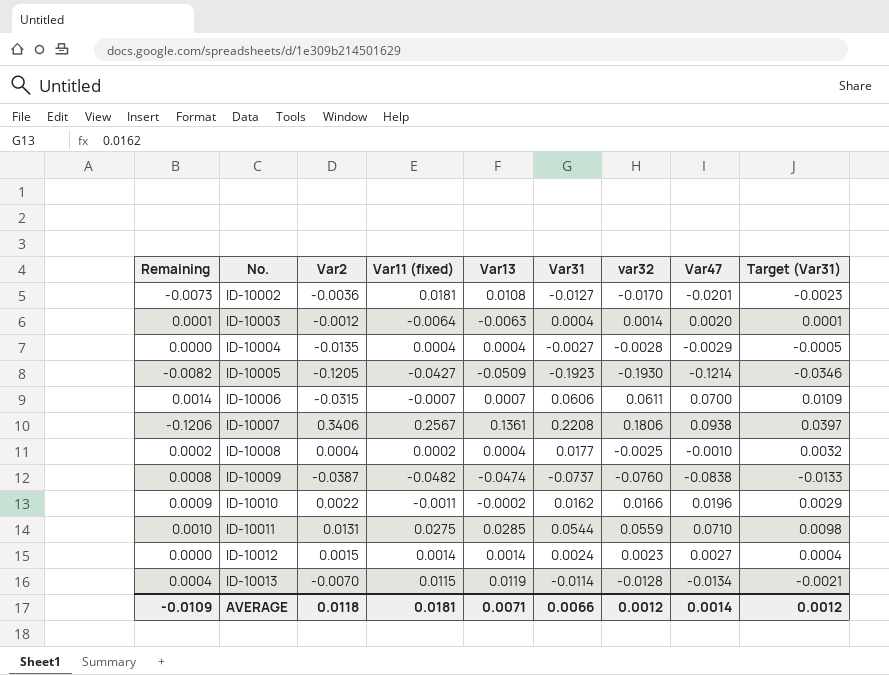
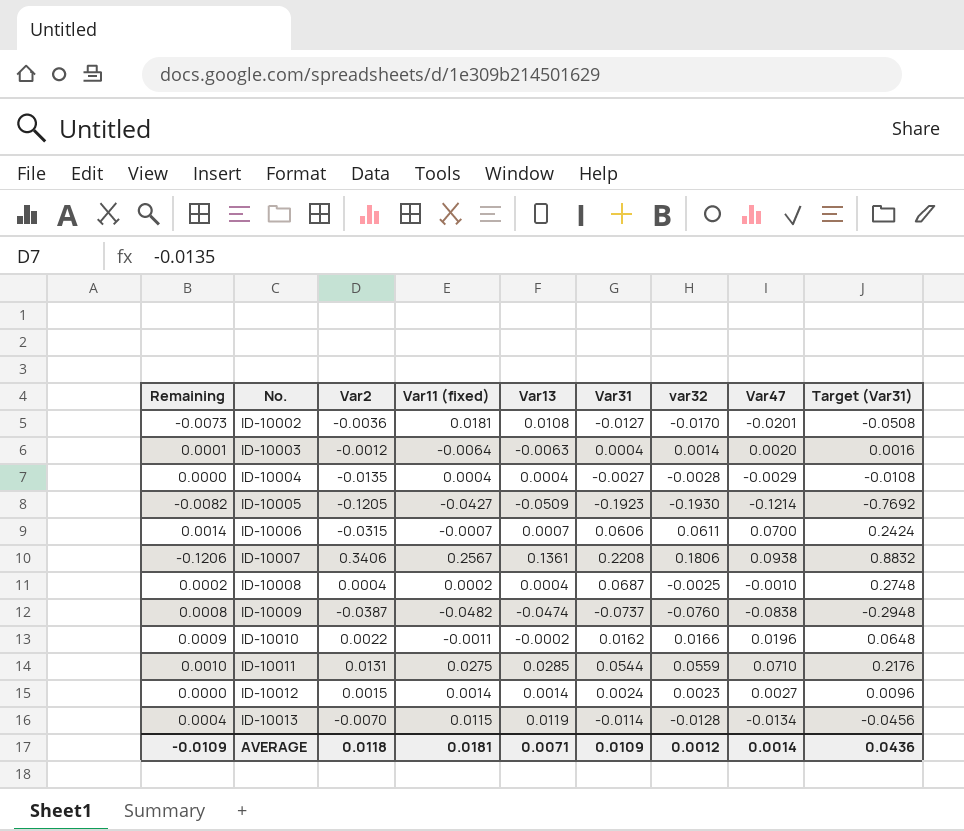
column Target (Var31) | formula: [Var31] * 0.18 -> [Var31] * 4
ID-10008 | Var31: 0.0177 -> 0.0687
AVERAGE | Var31: 0.0066 -> 0.0109
AVERAGE | Target (Var31): 0.0012 -> 0.0436

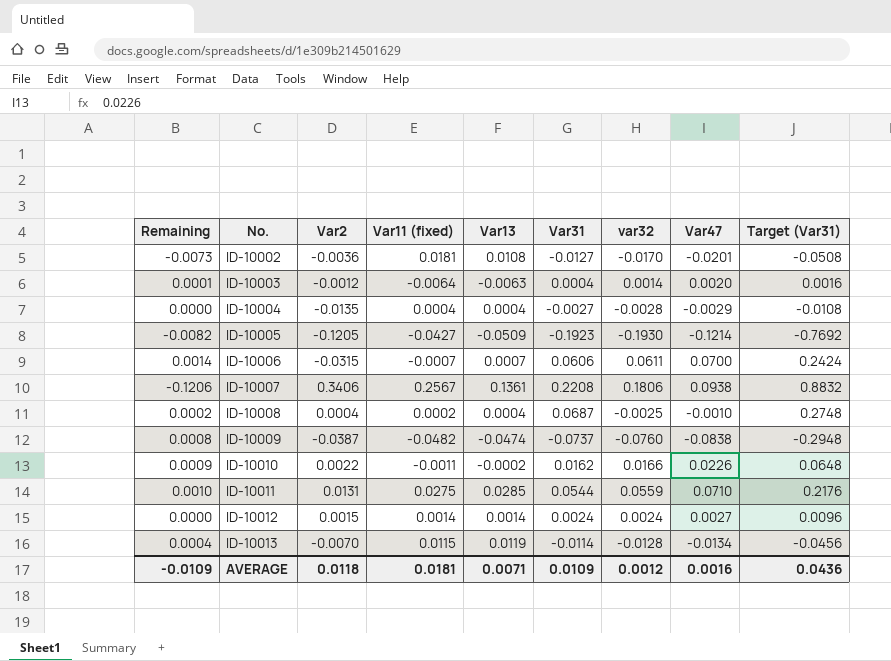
ID-10010 | Var47: 0.0196 -> 0.0226
ID-10012 | var32: 0.0023 -> 0.0024
AVERAGE | Var47: 0.0014 -> 0.0016

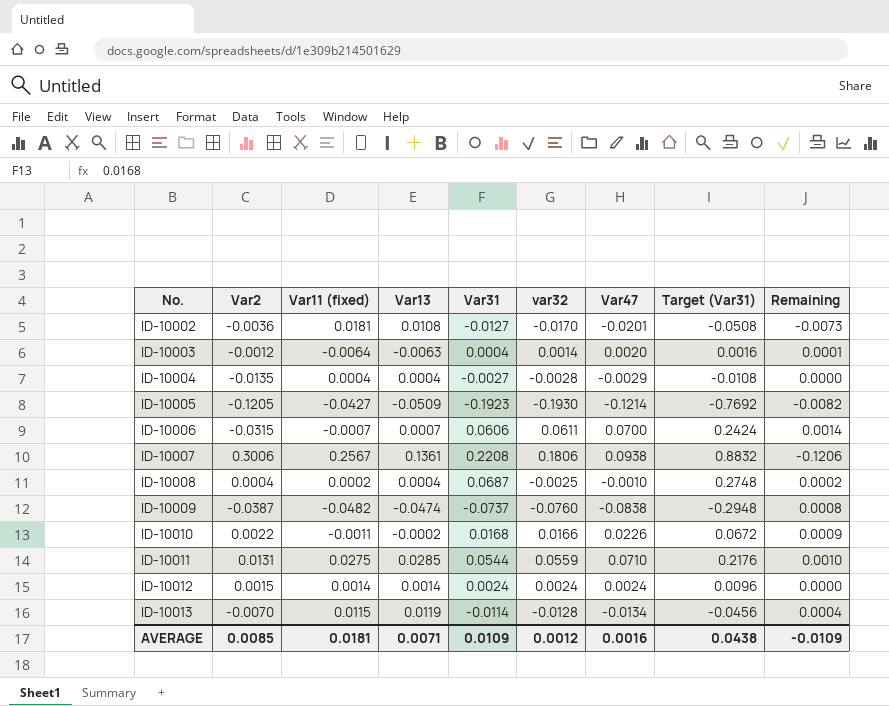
column Remaining | position: 1 -> 9
ID-10007 | Var2: 0.3406 -> 0.3006
ID-10010 | Var31: 0.0162 -> 0.0168
ID-10010 | Target (Var31): 0.0648 -> 0.0672
ID-10012 | Var47: 0.0027 -> 0.0024
AVERAGE | Var2: 0.0118 -> 0.0085
AVERAGE | Target (Var31): 0.0436 -> 0.0438

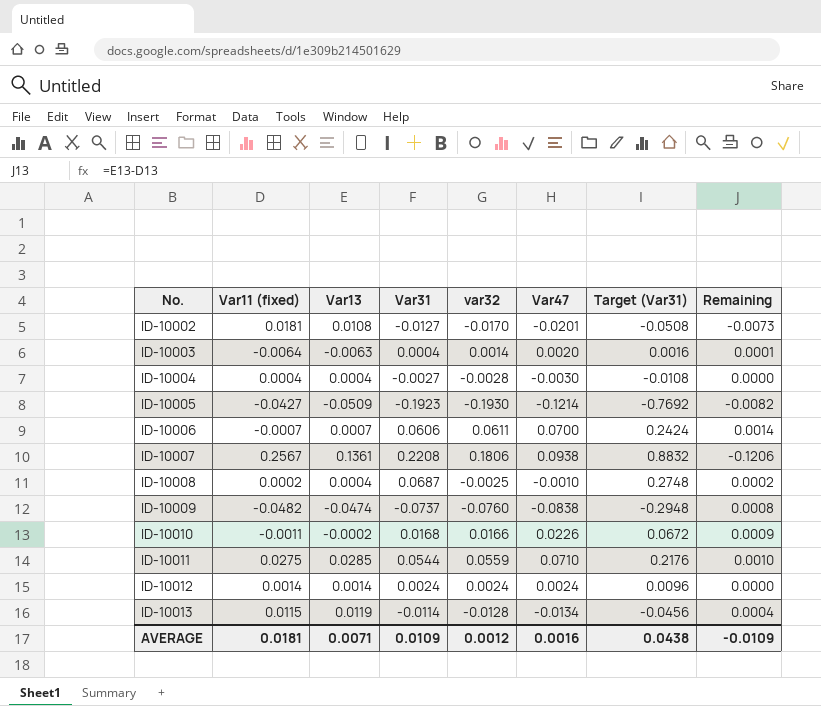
column Var2 | position: 2 -> none
ID-10004 | Var47: -0.0029 -> -0.0030

